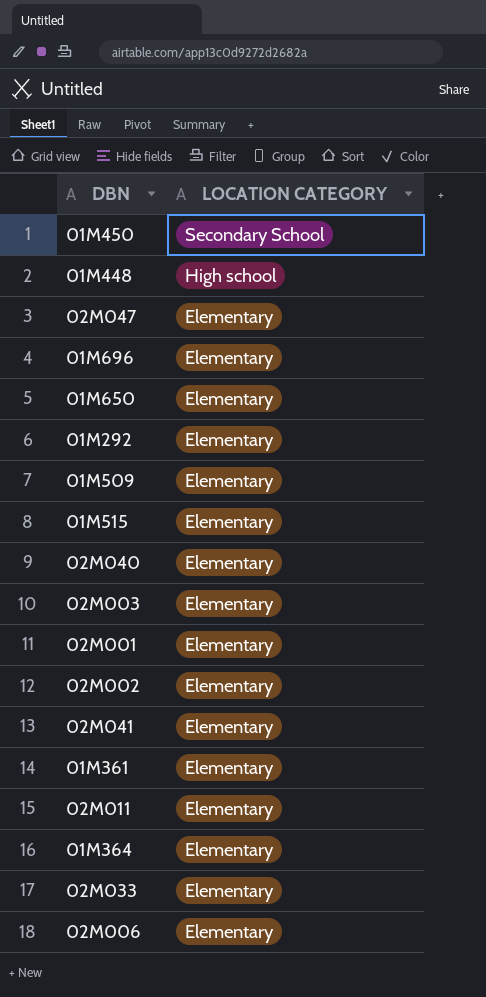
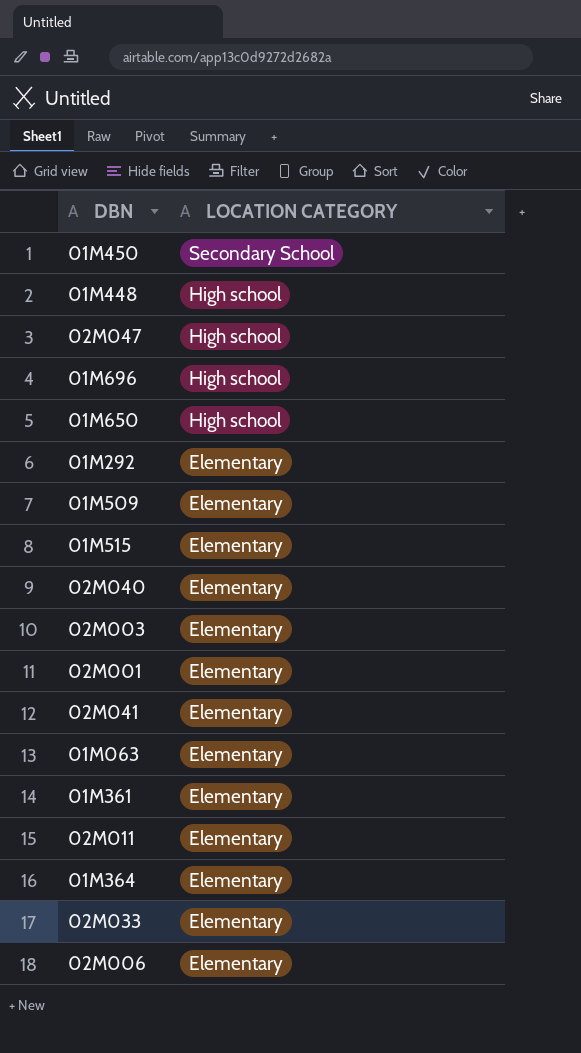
row 02M002: Elementary -> none
02M047 | LOCATION CATEGORY: Elementary -> High school
01M696 | LOCATION CATEGORY: Elementary -> High school
01M650 | LOCATION CATEGORY: Elementary -> High school
row 01M063: none -> Elementary

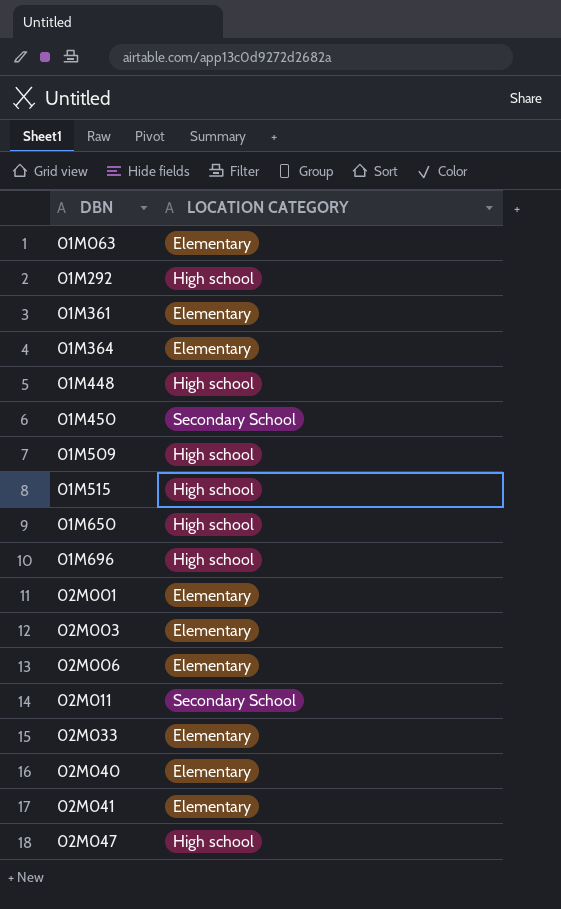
row order: LOCATION CATEGORY descending -> DBN ascending
01M292 | LOCATION CATEGORY: Elementary -> High school
01M509 | LOCATION CATEGORY: Elementary -> High school
01M515 | LOCATION CATEGORY: Elementary -> High school
02M011 | LOCATION CATEGORY: Elementary -> Secondary School

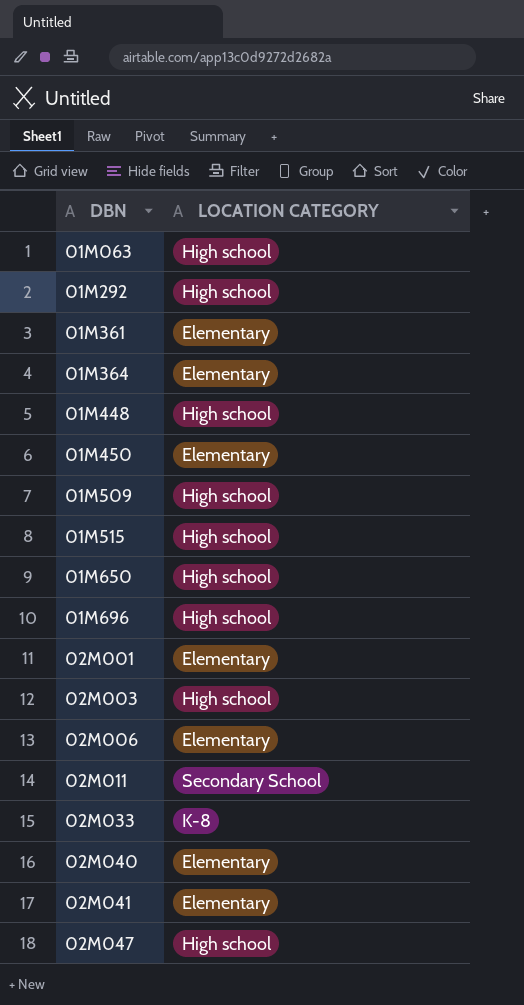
01M063 | LOCATION CATEGORY: Elementary -> High school
01M450 | LOCATION CATEGORY: Secondary School -> Elementary
02M003 | LOCATION CATEGORY: Elementary -> High school
02M033 | LOCATION CATEGORY: Elementary -> K-8

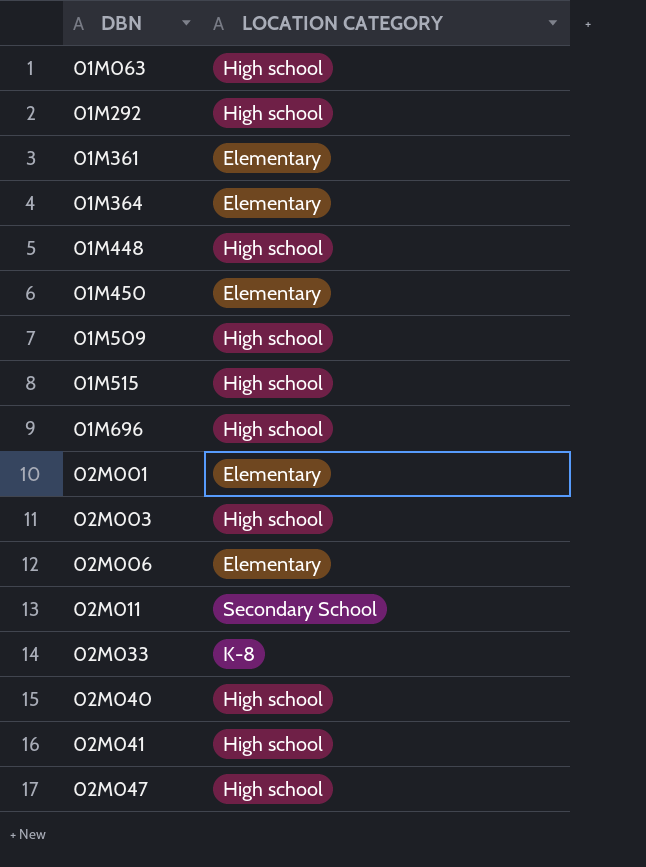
row 01M650: High school -> none
02M040 | LOCATION CATEGORY: Elementary -> High school
02M041 | LOCATION CATEGORY: Elementary -> High school

